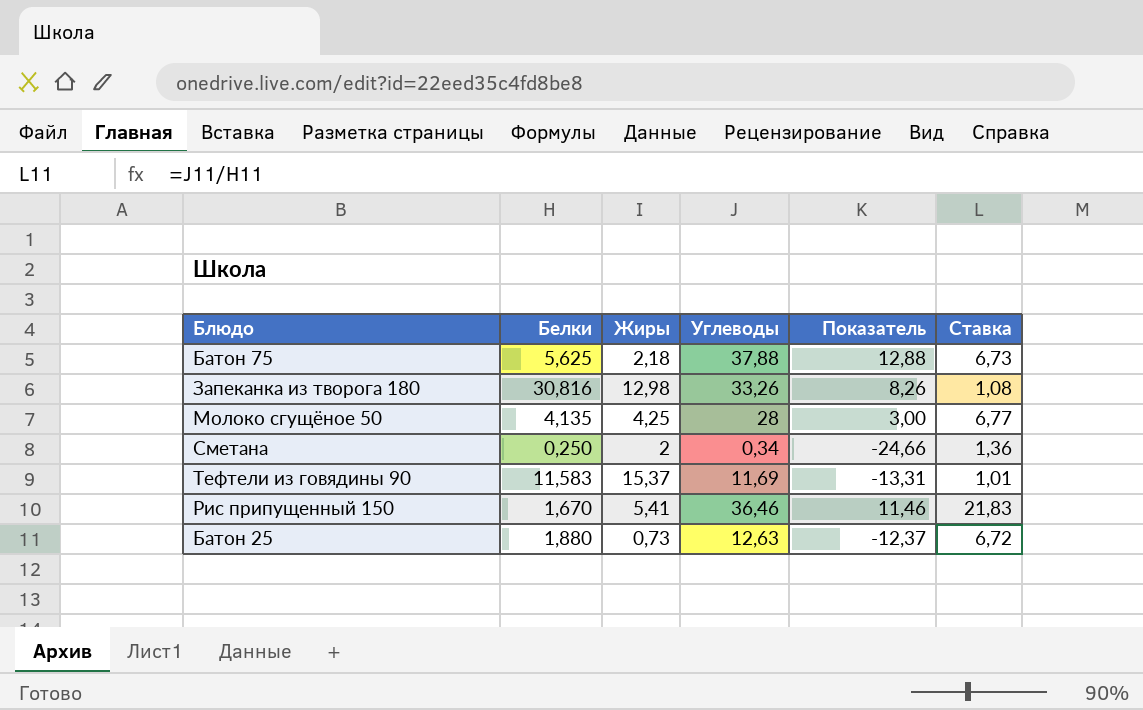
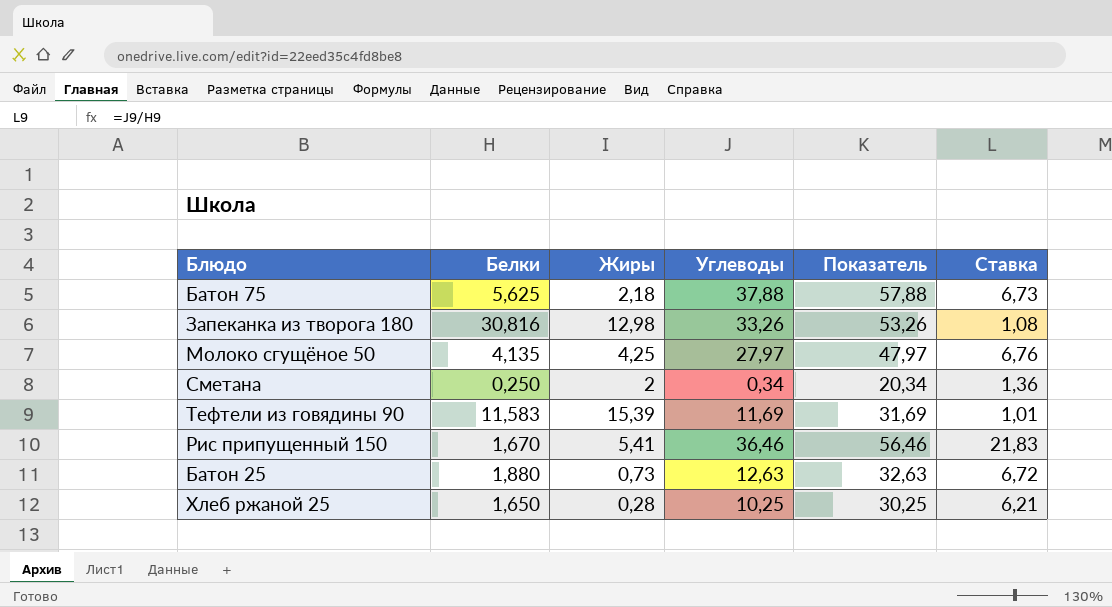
column Показатель | formula: [Углеводы] - 25 -> [Углеводы] + 20
Молоко сгущёное 50 | Углеводы: 28 -> 27,97
Молоко сгущёное 50 | Ставка: 6,77 -> 6,76
Тефтели из говядины 90 | Жиры: 15,37 -> 15,39
row Хлеб ржаной 25: none -> 1,650 | 0,28 | 10,25 | 30,25 | 6,21

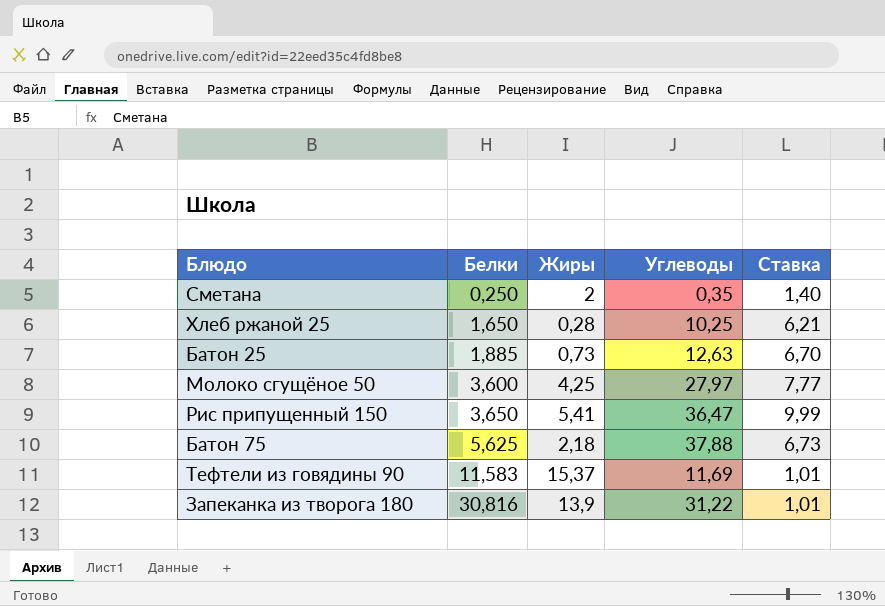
row order: none -> Белки ascending
column Показатель | formula: [Углеводы] + 20 -> none
Сметана | Углеводы: 0,34 -> 0,35
Сметана | Ставка: 1,36 -> 1,40
Батон 25 | Белки: 1,880 -> 1,885
Батон 25 | Ставка: 6,72 -> 6,70
Молоко сгущёное 50 | Белки: 4,135 -> 3,600
Молоко сгущёное 50 | Ставка: 6,76 -> 7,77
Рис припущенный 150 | Белки: 1,670 -> 3,650
Рис припущенный 150 | Углеводы: 36,46 -> 36,47
Рис припущенный 150 | Ставка: 21,83 -> 9,99
Тефтели из говядины 90 | Жиры: 15,39 -> 15,37
Запеканка из творога 180 | Жиры: 12,98 -> 13,9
Запеканка из творога 180 | Углеводы: 33,26 -> 31,22
Запеканка из творога 180 | Ставка: 1,08 -> 1,01

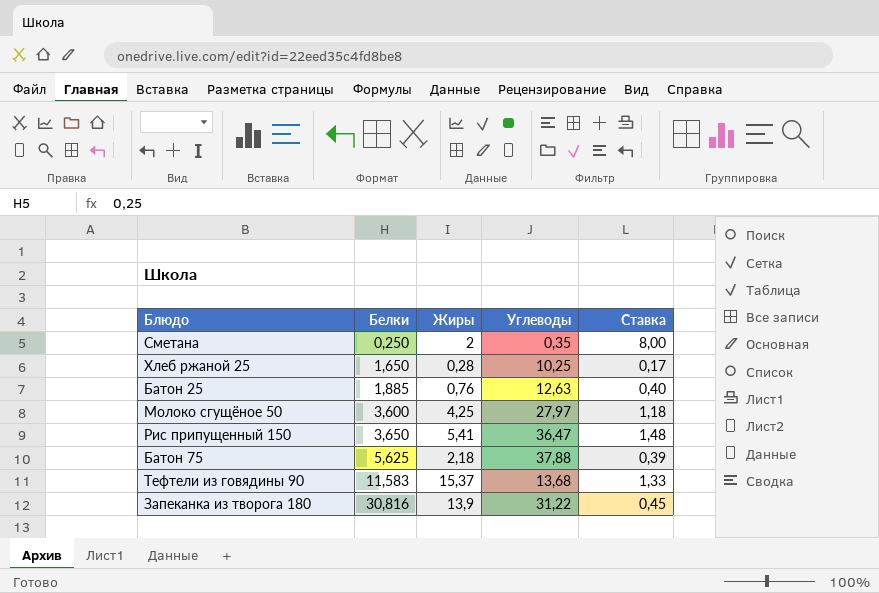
column Ставка | formula: [Углеводы] / [Белки] -> [Жиры] / [Белки]
Батон 25 | Жиры: 0,73 -> 0,76
Тефтели из говядины 90 | Углеводы: 11,69 -> 13,68

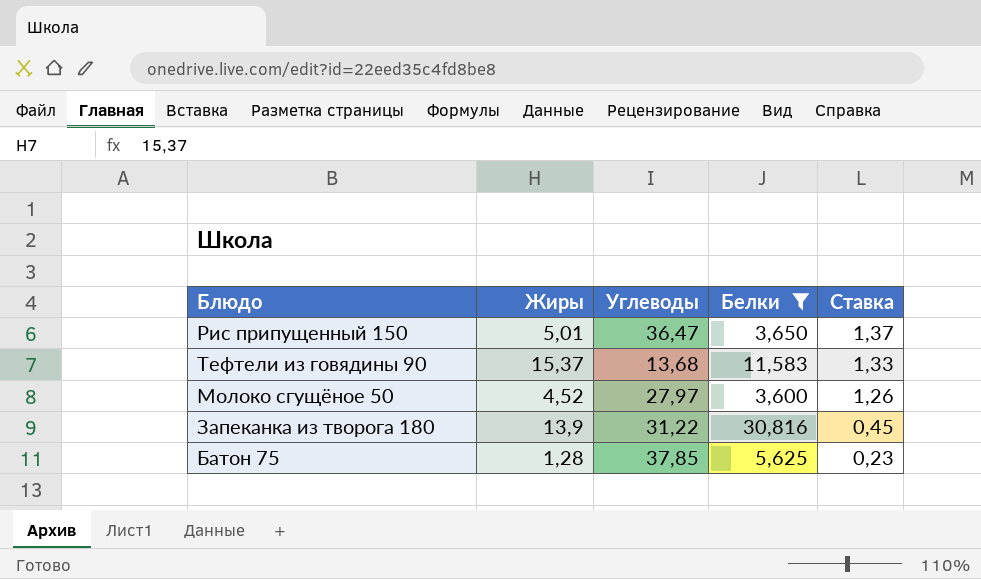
filter: none -> Белки >= 3,600
row order: Белки ascending -> Ставка descending
column Белки | position: 2 -> 4
Рис припущенный 150 | Жиры: 5,41 -> 5,01
Рис припущенный 150 | Ставка: 1,48 -> 1,37
Молоко сгущёное 50 | Жиры: 4,25 -> 4,52
Молоко сгущёное 50 | Ставка: 1,18 -> 1,26
Батон 75 | Жиры: 2,18 -> 1,28
Батон 75 | Углеводы: 37,88 -> 37,85
Батон 75 | Ставка: 0,39 -> 0,23

